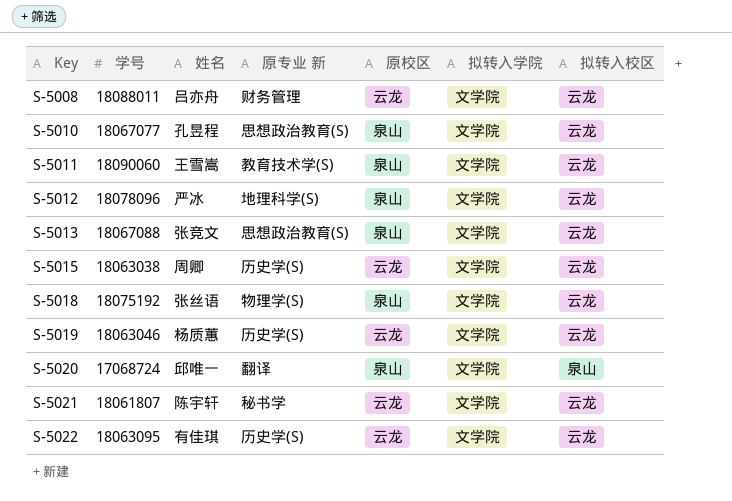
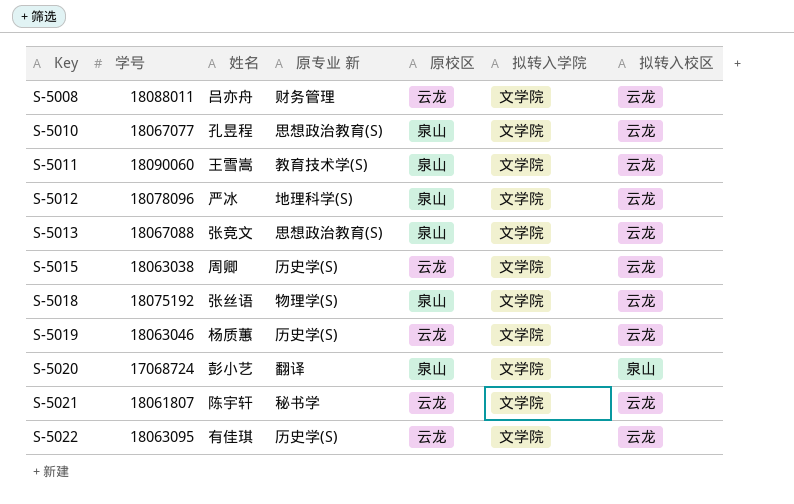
S-5020 | 姓名: 邱唯一 -> 彭小艺

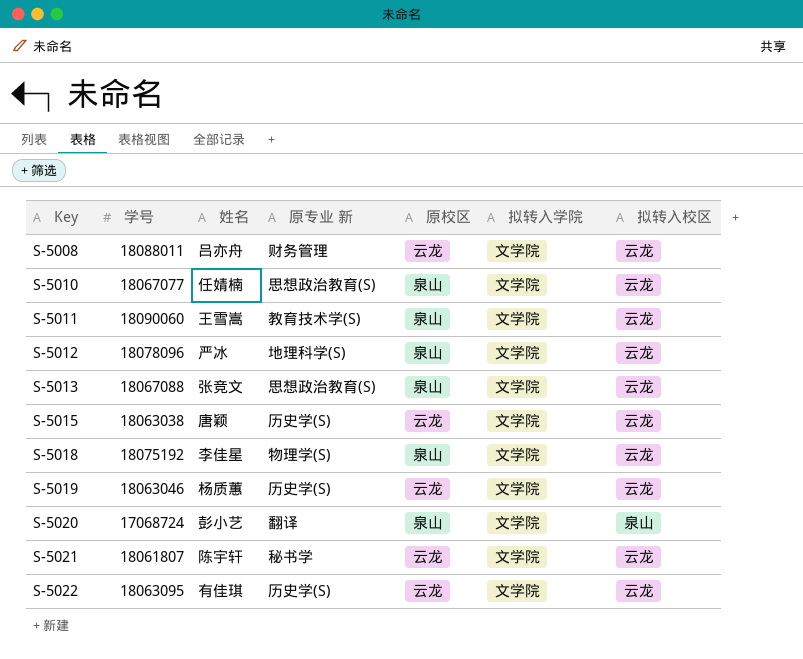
S-5010 | 姓名: 孔昱程 -> 任婧楠
S-5015 | 姓名: 周卿 -> 唐颖
S-5018 | 姓名: 张丝语 -> 李佳星

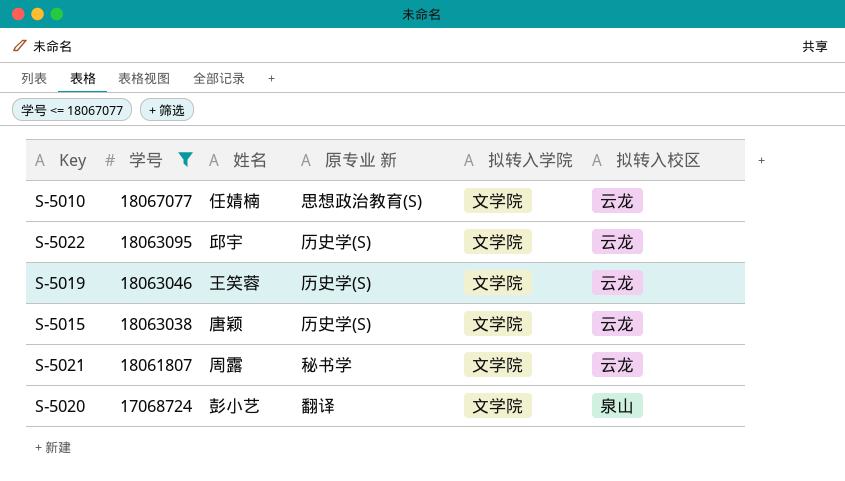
filter: none -> 学号 <= 18067077
row order: Key ascending -> 学号 descending
column 原校区 | position: 5 -> none
S-5022 | 姓名: 有佳琪 -> 邱宇
S-5019 | 姓名: 杨质蕙 -> 王笑蓉
S-5021 | 姓名: 陈宇轩 -> 周露

